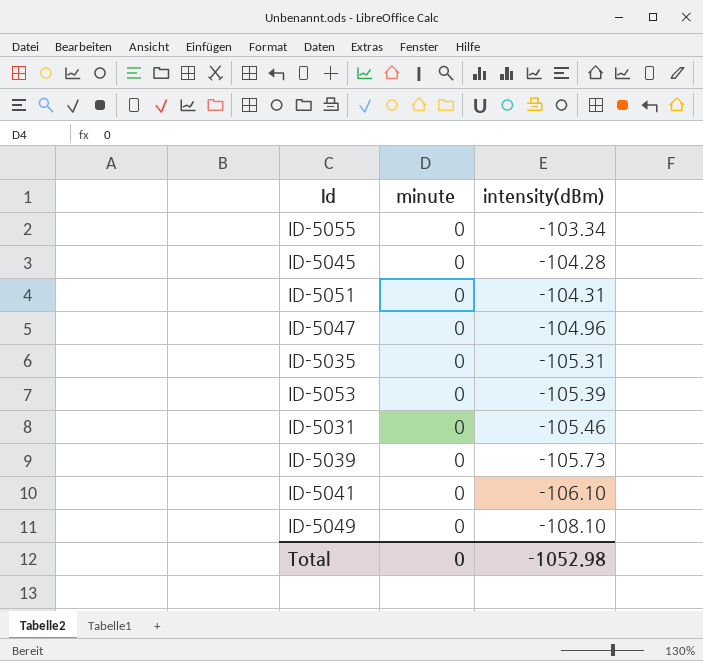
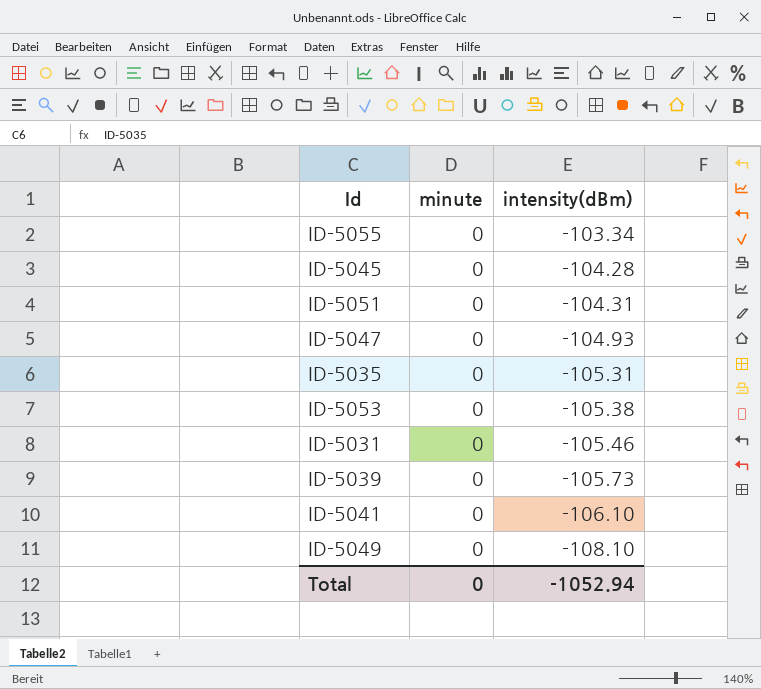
ID-5047 | intensity(dBm): -104.96 -> -104.93
ID-5053 | intensity(dBm): -105.39 -> -105.38
Total | intensity(dBm): -1052.98 -> -1052.94

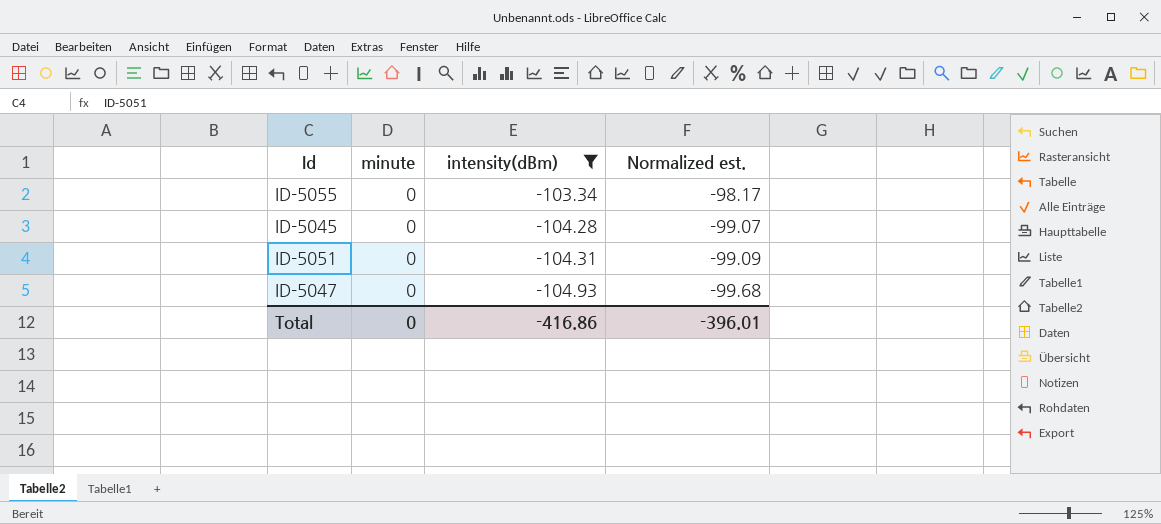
filter: none -> intensity(dBm) >= -104.93
column Normalized est. | formula: none -> [intensity(dBm)] * 0.95
Total | intensity(dBm): -1052.94 -> -416.86

